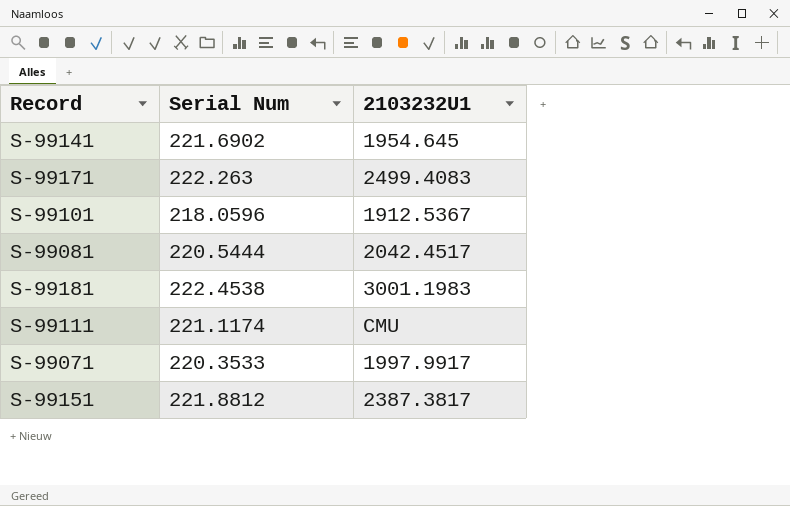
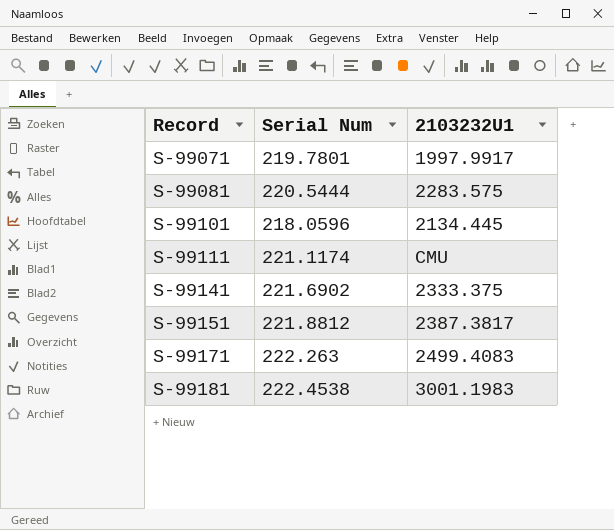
row order: none -> Record ascending
S-99071 | Serial Num: 220.3533 -> 219.7801
S-99081 | 2103232U1: 2042.4517 -> 2283.575
S-99101 | 2103232U1: 1912.5367 -> 2134.445
S-99141 | 2103232U1: 1954.645 -> 2333.375

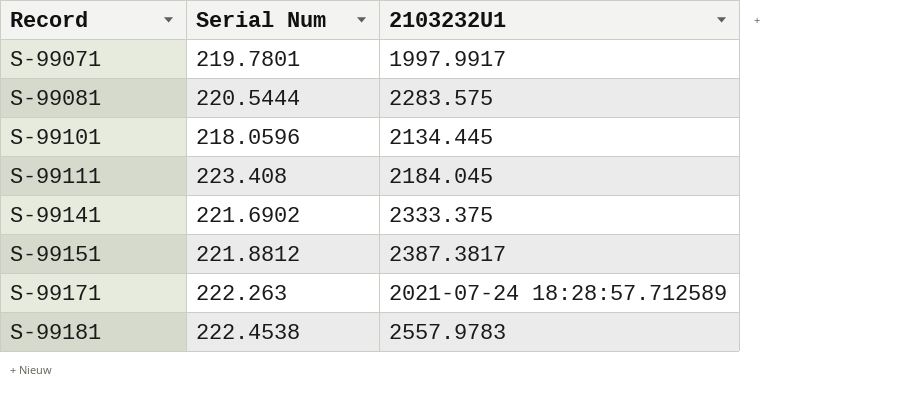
S-99111 | Serial Num: 221.1174 -> 223.408
S-99111 | 2103232U1: CMU -> 2184.045
S-99171 | 2103232U1: 2499.4083 -> 2021-07-24 18:28:57.712589
S-99181 | 2103232U1: 3001.1983 -> 2557.9783

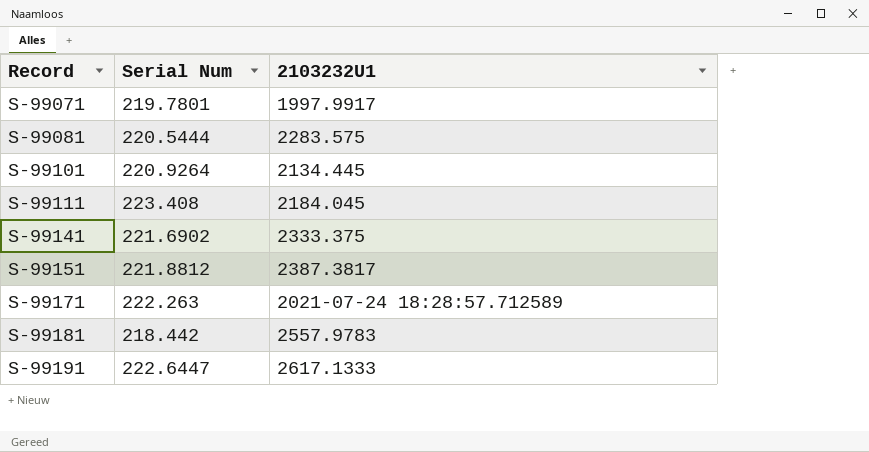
S-99101 | Serial Num: 218.0596 -> 220.9264
S-99181 | Serial Num: 222.4538 -> 218.442
row S-99191: none -> 222.6447 | 2617.1333

